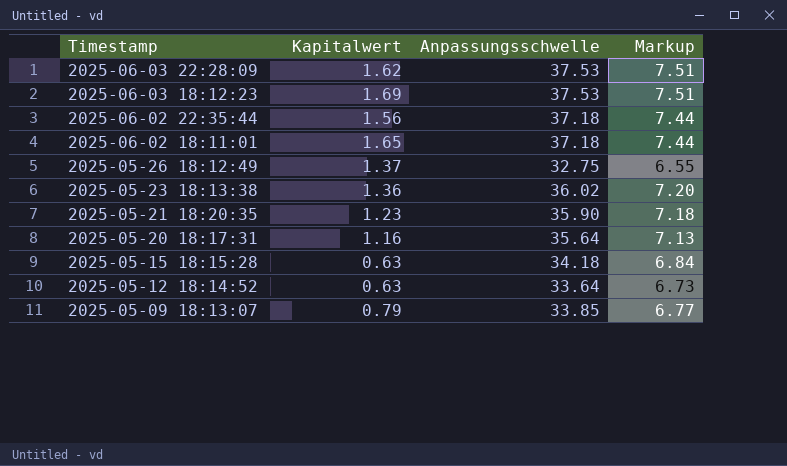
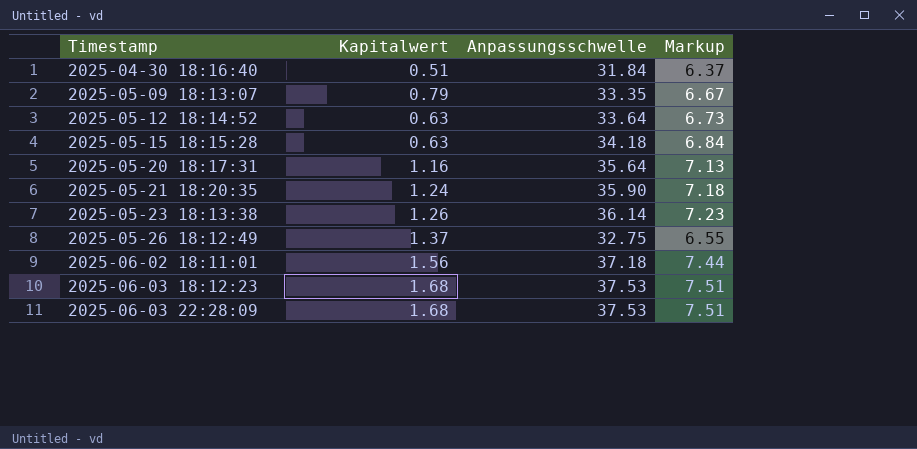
row order: Timestamp descending -> Timestamp ascending
row 2025-06-02 22:35:44: 1.56 | 37.18 | 7.44 -> none
row 2025-04-30 18:16:40: none -> 0.51 | 31.84 | 6.37
2025-05-09 18:13:07 | Anpassungsschwelle: 33.85 -> 33.35
2025-05-09 18:13:07 | Markup: 6.77 -> 6.67
2025-05-21 18:20:35 | Kapitalwert: 1.23 -> 1.24
2025-05-23 18:13:38 | Kapitalwert: 1.36 -> 1.26
2025-05-23 18:13:38 | Anpassungsschwelle: 36.02 -> 36.14
2025-05-23 18:13:38 | Markup: 7.20 -> 7.23
2025-06-02 18:11:01 | Kapitalwert: 1.65 -> 1.56
2025-06-03 18:12:23 | Kapitalwert: 1.69 -> 1.68
2025-06-03 22:28:09 | Kapitalwert: 1.62 -> 1.68

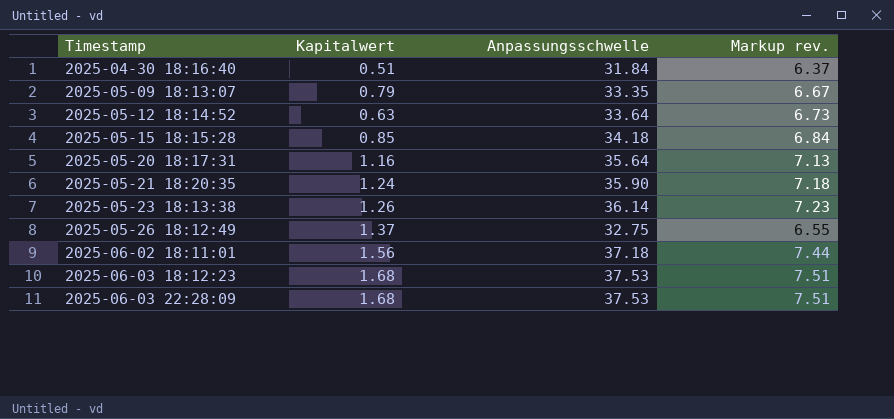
column name: Markup -> Markup rev.
2025-05-15 18:15:28 | Kapitalwert: 0.63 -> 0.85

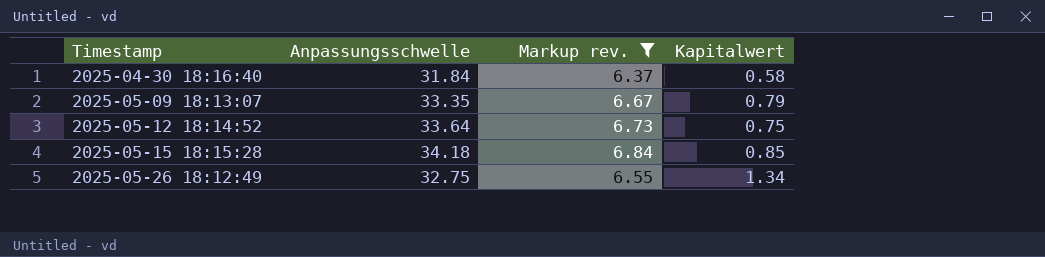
filter: none -> Markup rev. <= 6.84
column Kapitalwert | position: 2 -> 4
2025-04-30 18:16:40 | Kapitalwert: 0.51 -> 0.58
2025-05-12 18:14:52 | Kapitalwert: 0.63 -> 0.75
2025-05-26 18:12:49 | Kapitalwert: 1.37 -> 1.34

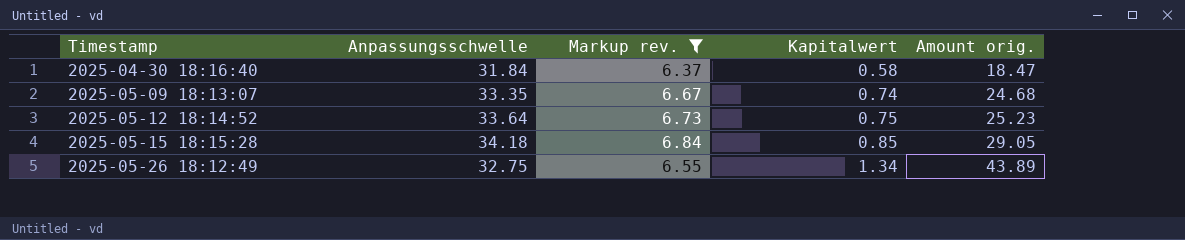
column Amount orig. | formula: none -> [Anpassungsschwelle] * [Kapitalwert]
2025-05-09 18:13:07 | Kapitalwert: 0.79 -> 0.74

